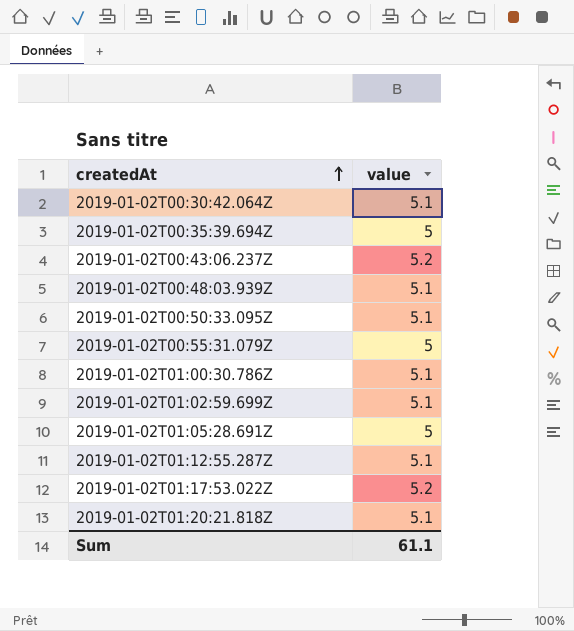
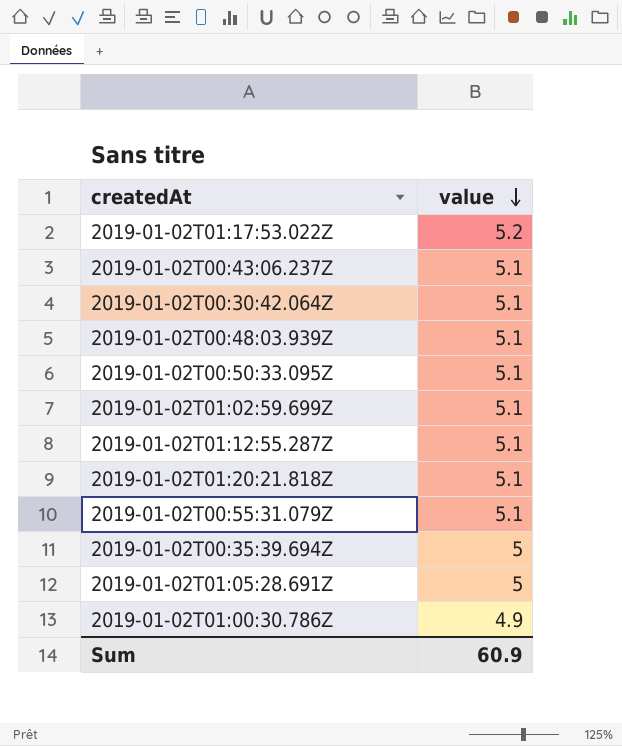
row order: createdAt ascending -> value descending
2019-01-02T00:43:06.237Z | value: 5.2 -> 5.1
2019-01-02T00:55:31.079Z | value: 5 -> 5.1
2019-01-02T01:00:30.786Z | value: 5.1 -> 4.9
Sum | value: 61.1 -> 60.9

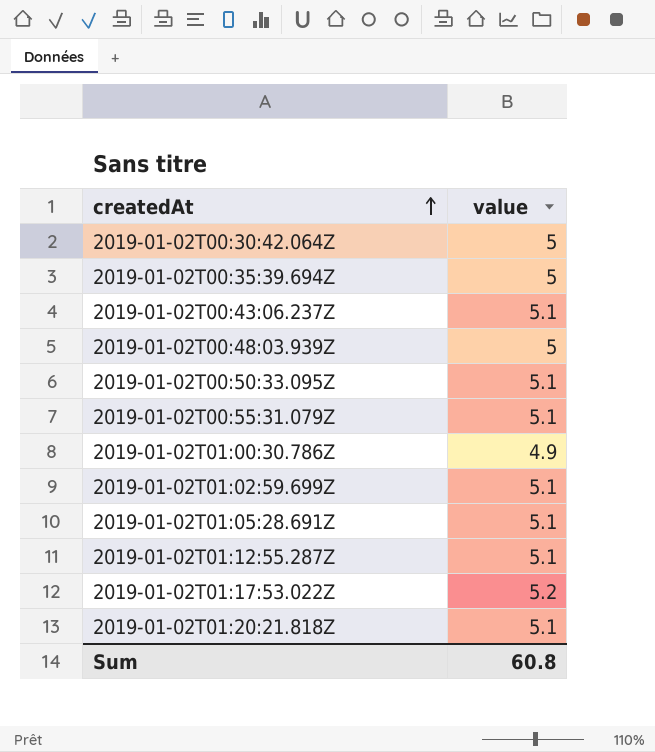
row order: value descending -> createdAt ascending
2019-01-02T00:30:42.064Z | value: 5.1 -> 5
2019-01-02T00:48:03.939Z | value: 5.1 -> 5
2019-01-02T01:05:28.691Z | value: 5 -> 5.1
Sum | value: 60.9 -> 60.8

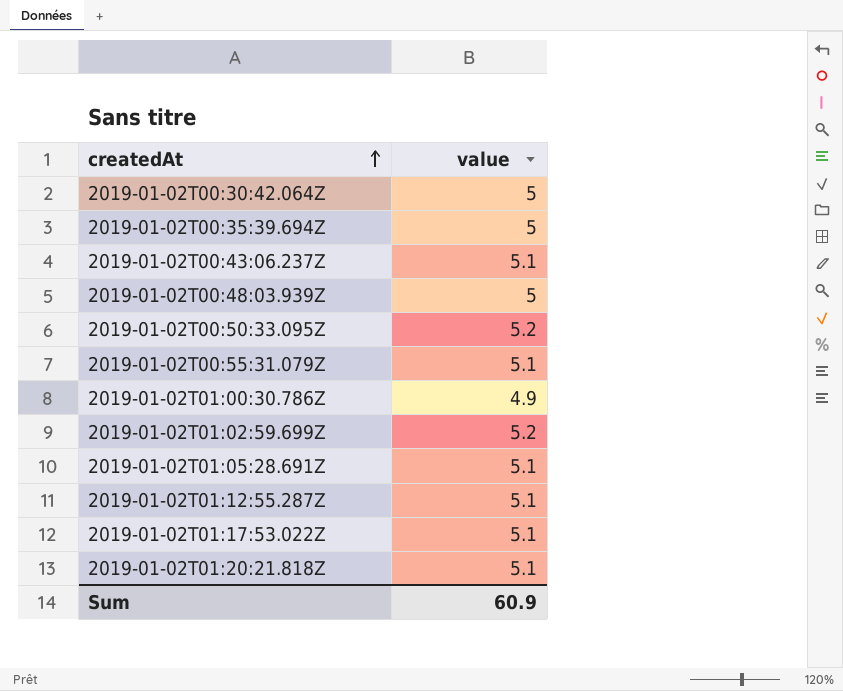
2019-01-02T00:50:33.095Z | value: 5.1 -> 5.2
2019-01-02T01:02:59.699Z | value: 5.1 -> 5.2
2019-01-02T01:17:53.022Z | value: 5.2 -> 5.1
Sum | value: 60.8 -> 60.9

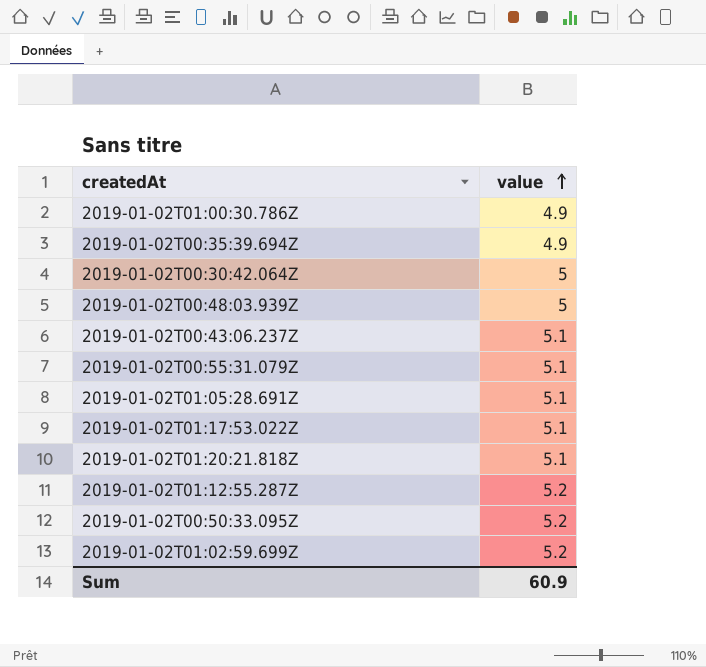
row order: createdAt ascending -> value ascending
2019-01-02T00:35:39.694Z | value: 5 -> 4.9
2019-01-02T01:12:55.287Z | value: 5.1 -> 5.2

